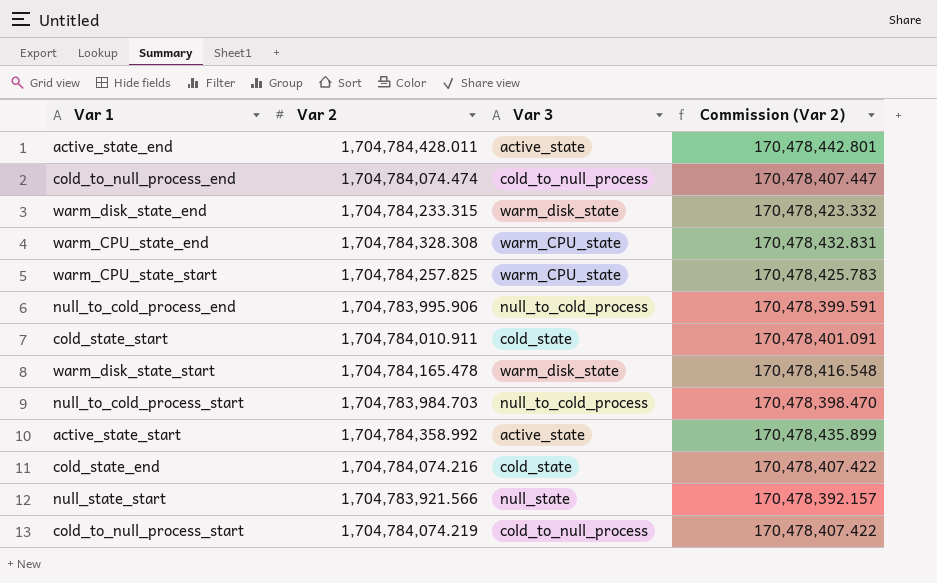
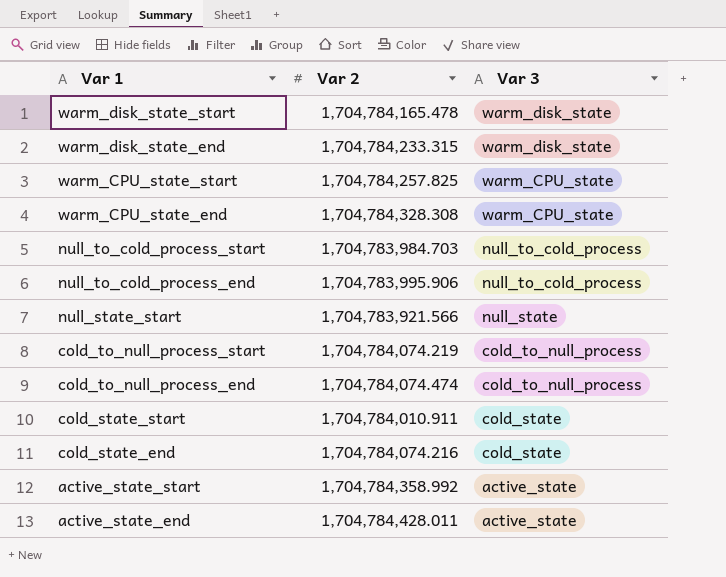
row order: none -> Var 1 descending
column Commission (Var 2) | formula: [Var 2] * 0.1 -> none

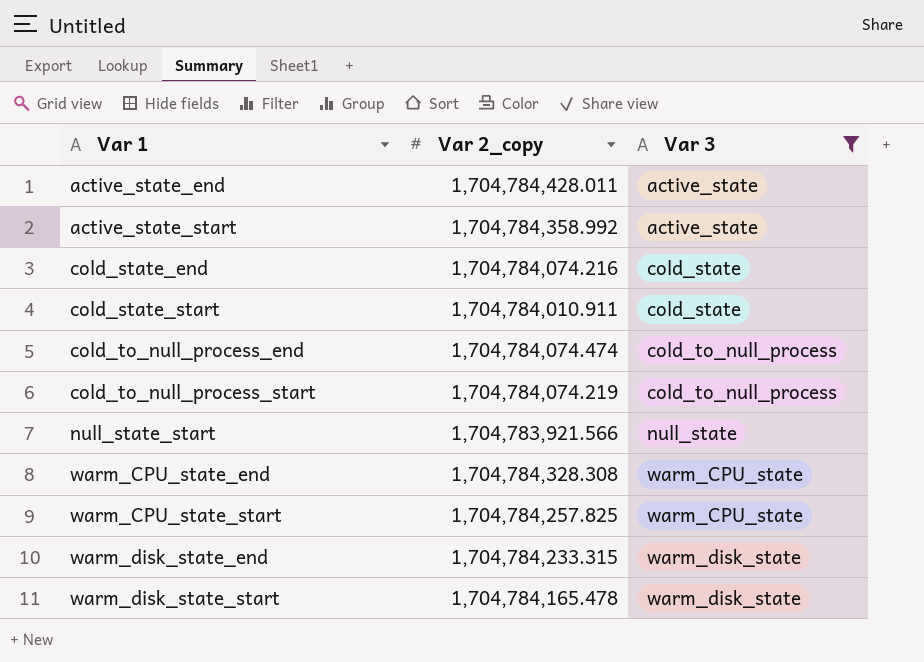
filter: none -> Var 3 != null_to_cold_process
row order: Var 1 descending -> Var 1 ascending
column name: Var 2 -> Var 2_copy

